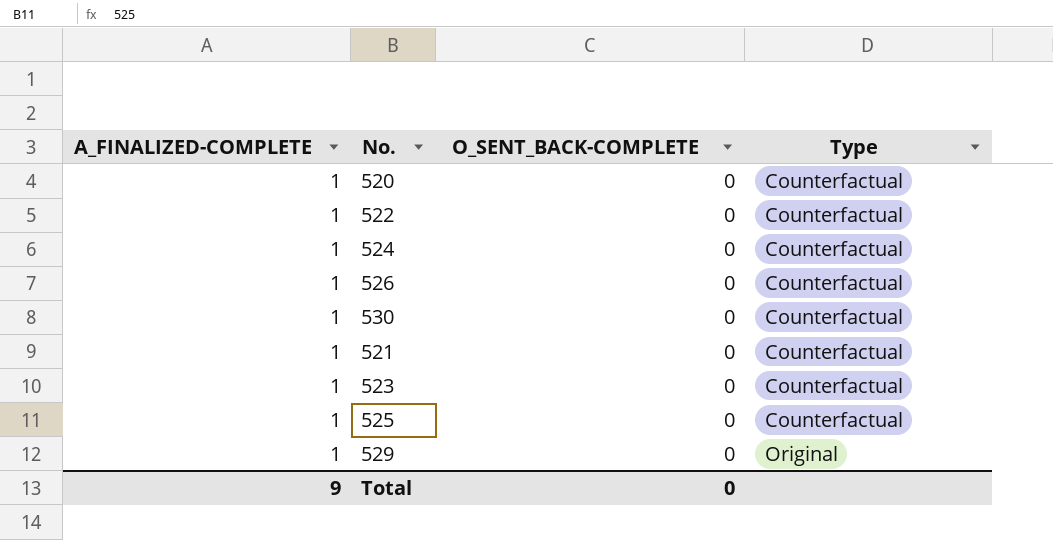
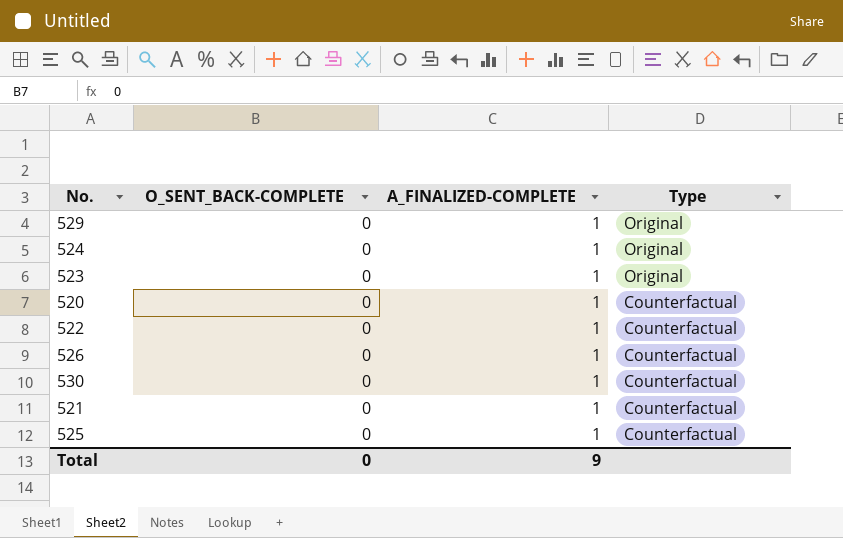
row order: Type ascending -> Type descending
column A_FINALIZED-COMPLETE | position: 1 -> 3
524 | Type: Counterfactual -> Original
523 | Type: Counterfactual -> Original

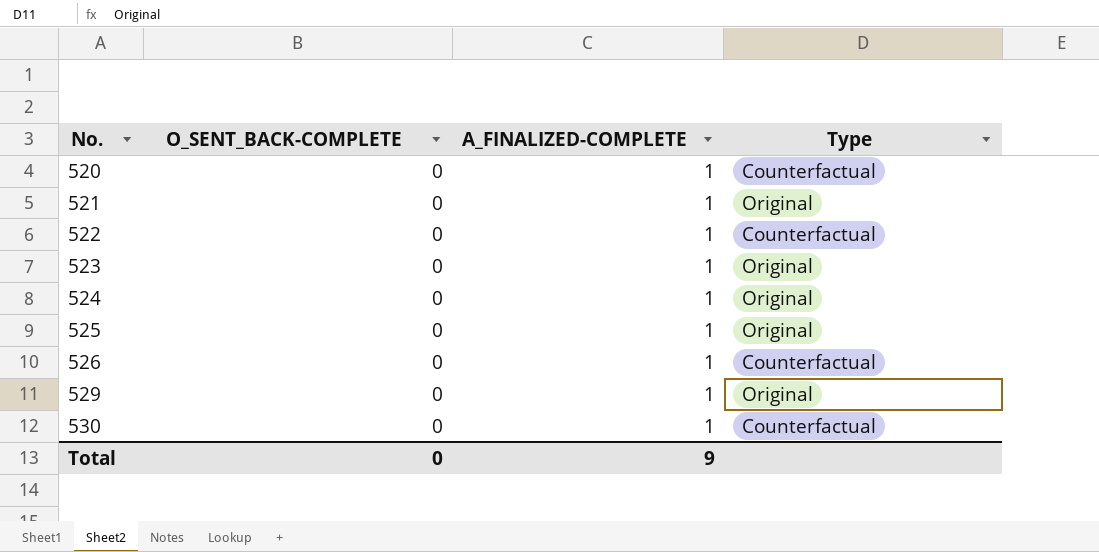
row order: Type descending -> No. ascending
521 | Type: Counterfactual -> Original
525 | Type: Counterfactual -> Original

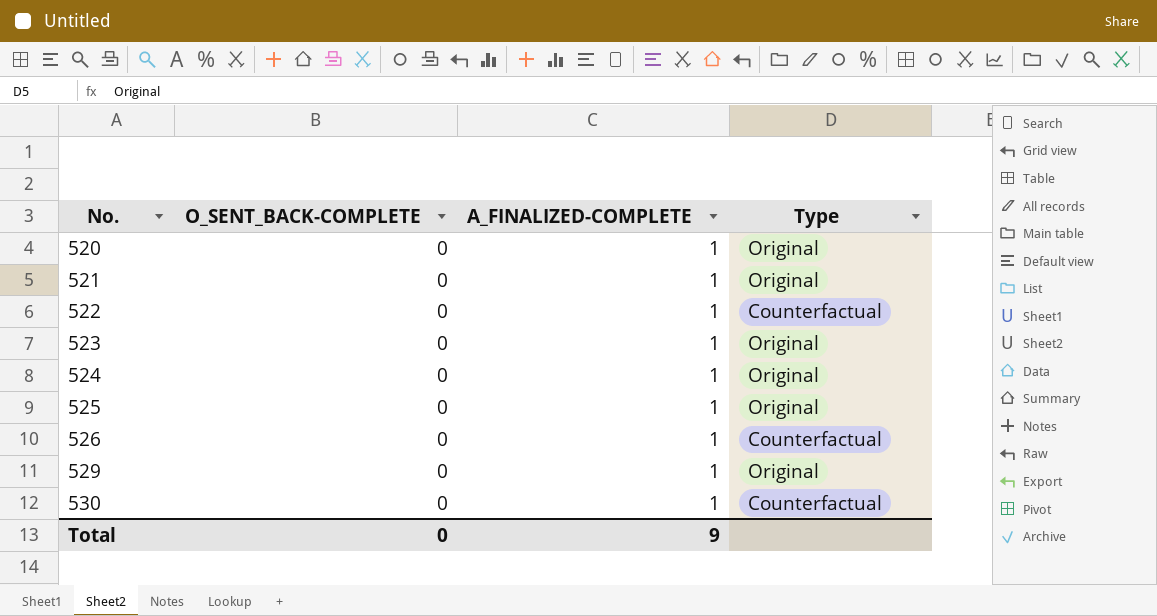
520 | Type: Counterfactual -> Original

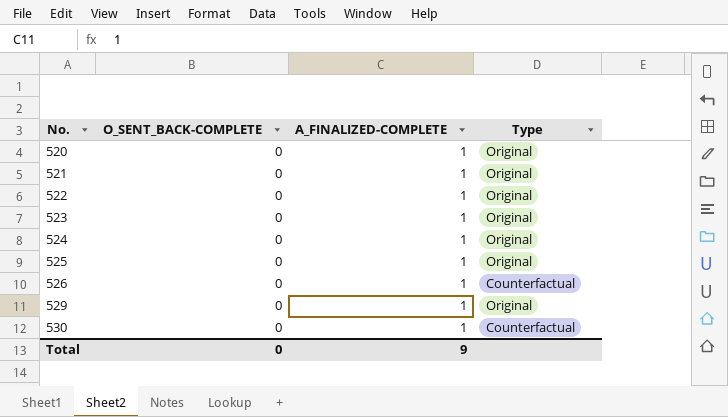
522 | Type: Counterfactual -> Original

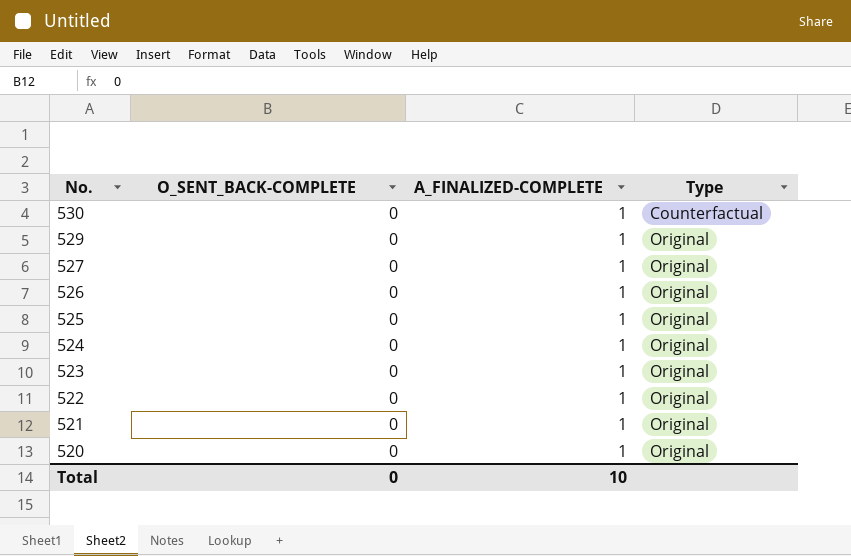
row order: No. ascending -> No. descending
row 527: none -> 0 | 1 | Original
526 | Type: Counterfactual -> Original
Total | A_FINALIZED-COMPLETE: 9 -> 10

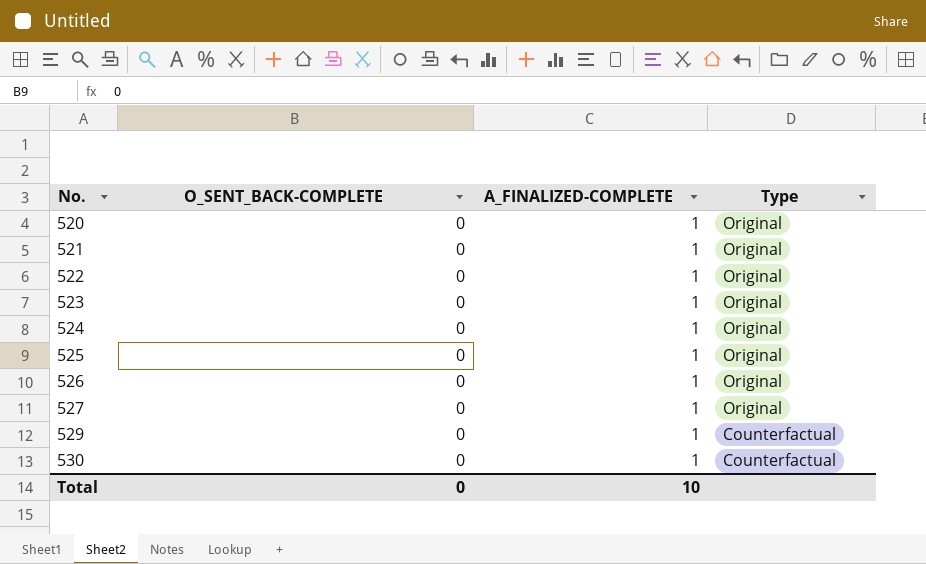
row order: No. descending -> No. ascending
529 | Type: Original -> Counterfactual

